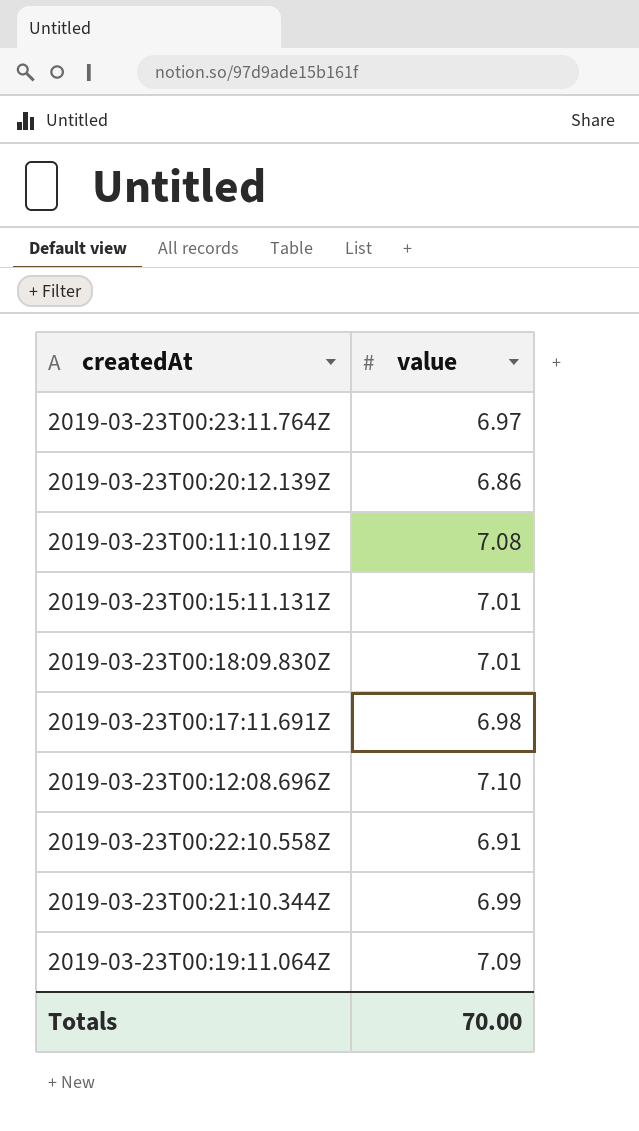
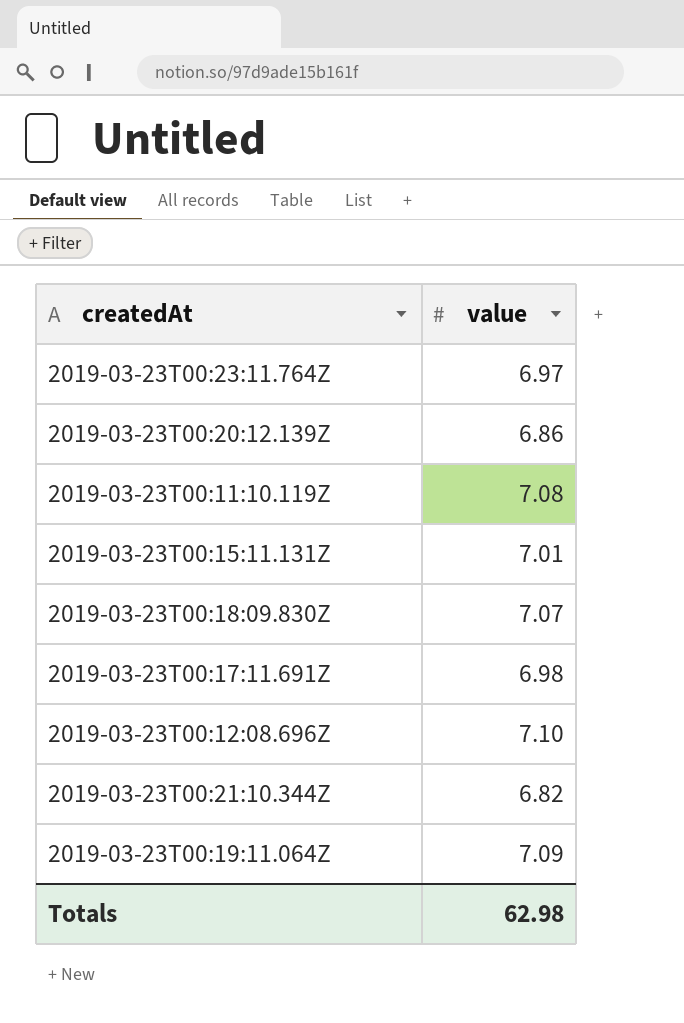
row 2019-03-23T00:22:10.558Z: 6.91 -> none
2019-03-23T00:18:09.830Z | value: 7.01 -> 7.07
2019-03-23T00:21:10.344Z | value: 6.99 -> 6.82
Totals | value: 70.00 -> 62.98

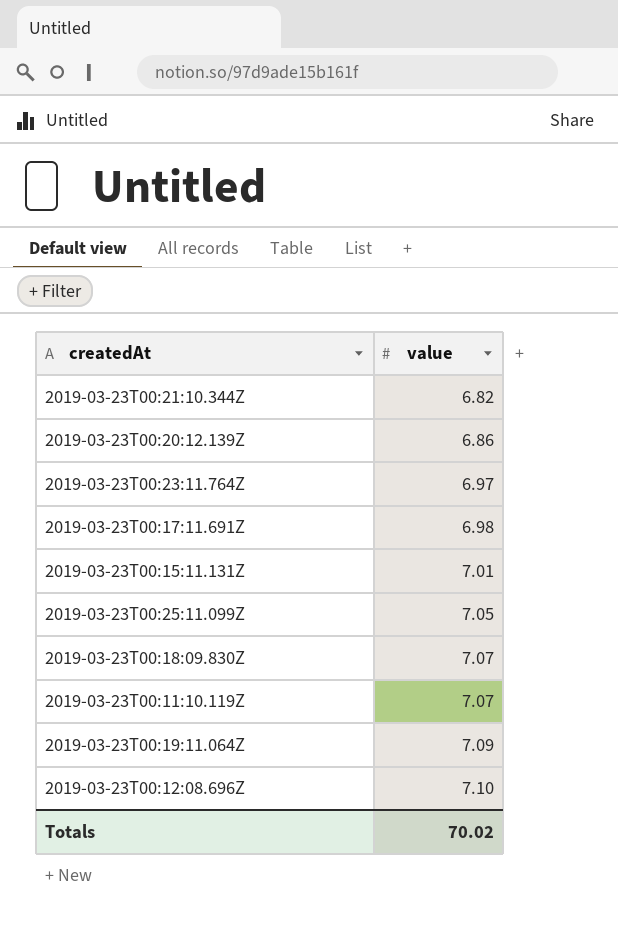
row order: none -> value ascending
row 2019-03-23T00:25:11.099Z: none -> 7.05
2019-03-23T00:11:10.119Z | value: 7.08 -> 7.07
Totals | value: 62.98 -> 70.02

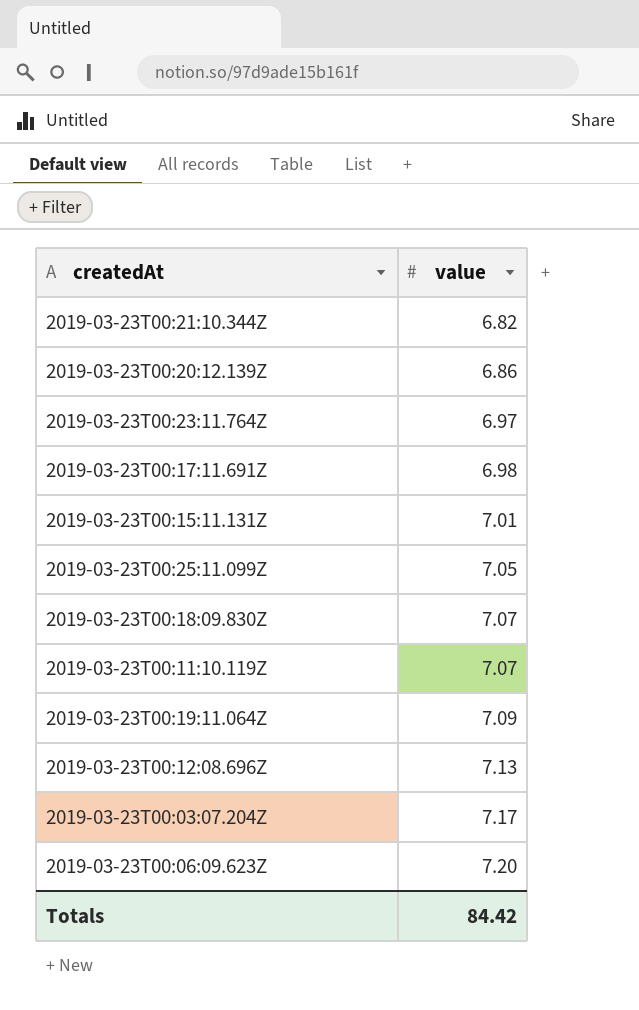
2019-03-23T00:12:08.696Z | value: 7.10 -> 7.13
row 2019-03-23T00:03:07.204Z: none -> 7.17
row 2019-03-23T00:06:09.623Z: none -> 7.20
Totals | value: 70.02 -> 84.42

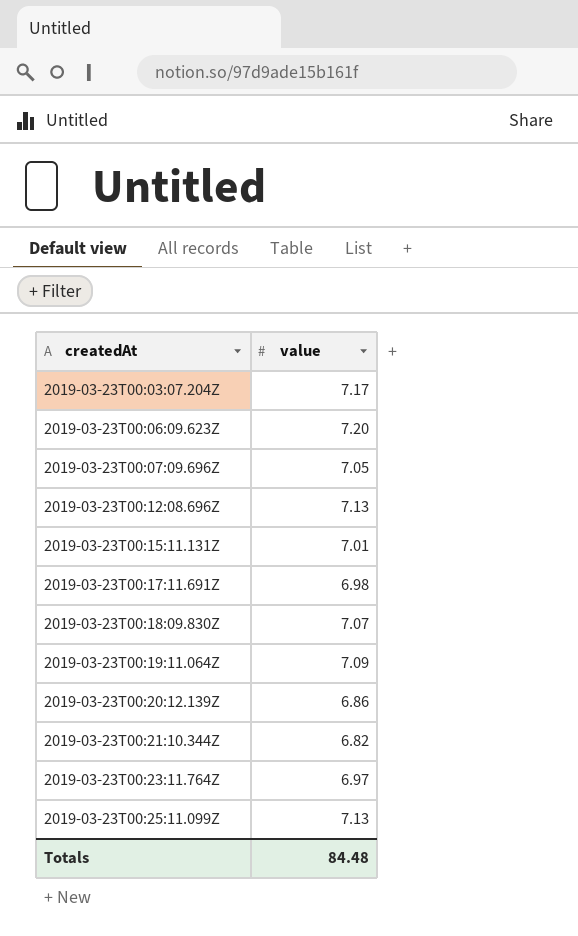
row order: value ascending -> createdAt ascending
row 2019-03-23T00:11:10.119Z: 7.07 -> none
row 2019-03-23T00:07:09.696Z: none -> 7.05
2019-03-23T00:25:11.099Z | value: 7.05 -> 7.13
Totals | value: 84.42 -> 84.48

